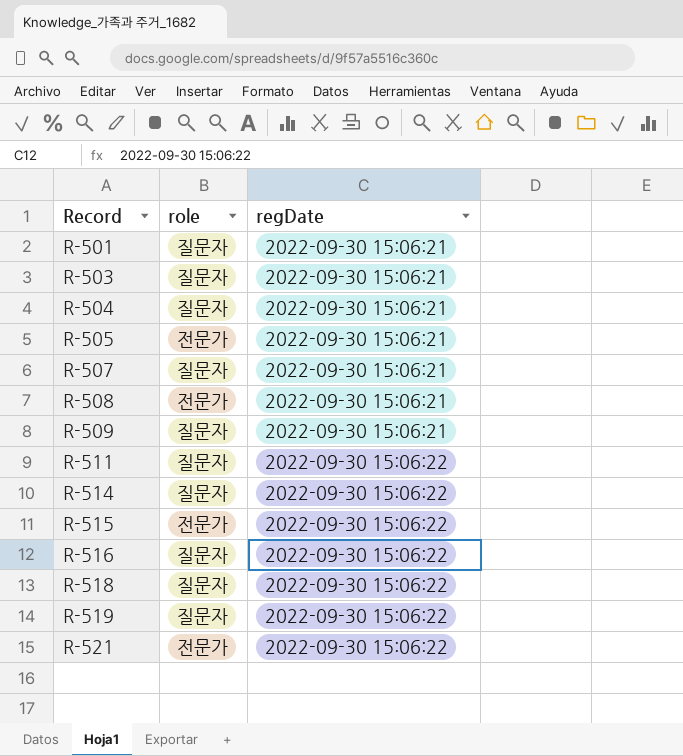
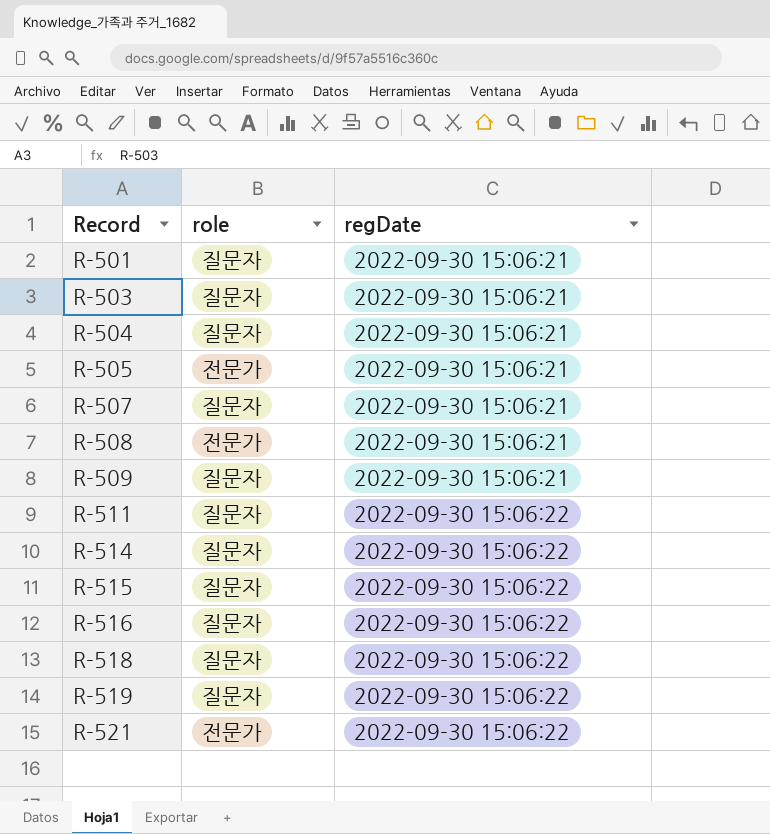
R-515 | role: 전문가 -> 질문자

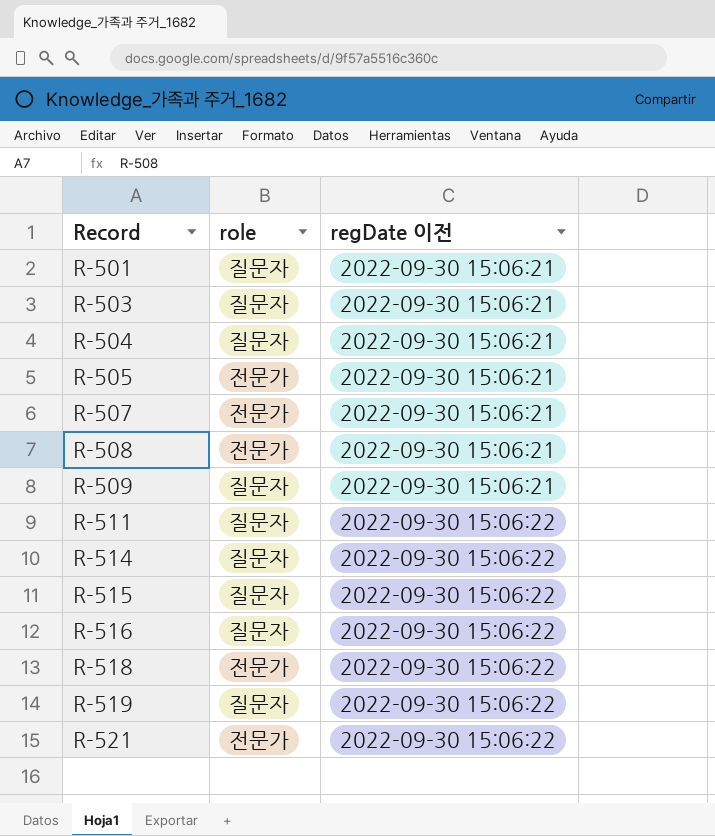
column name: regDate -> regDate 이전
R-507 | role: 질문자 -> 전문가
R-518 | role: 질문자 -> 전문가

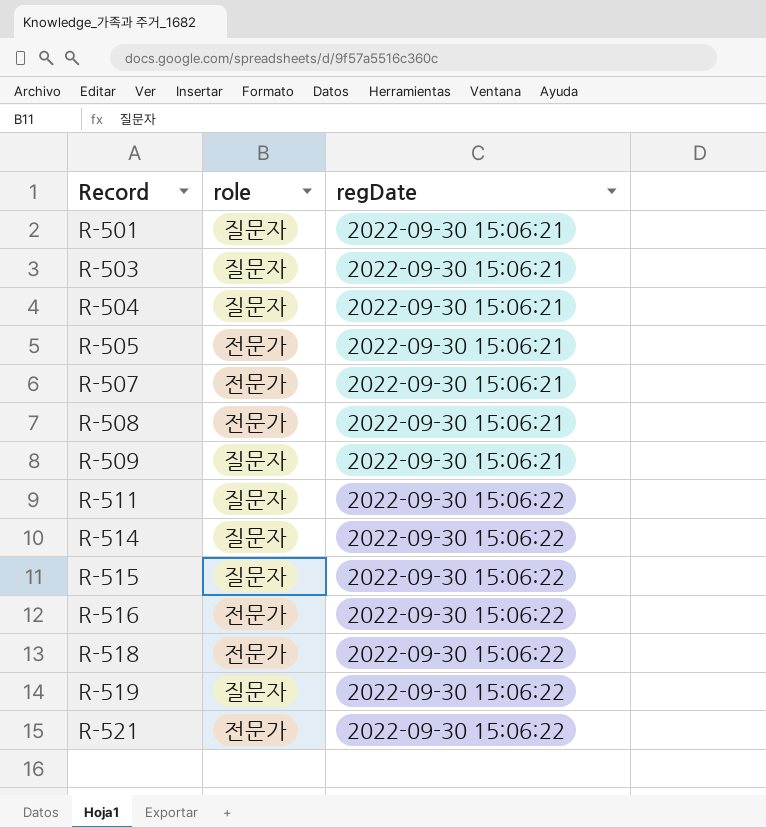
column name: regDate 이전 -> regDate
R-516 | role: 질문자 -> 전문가

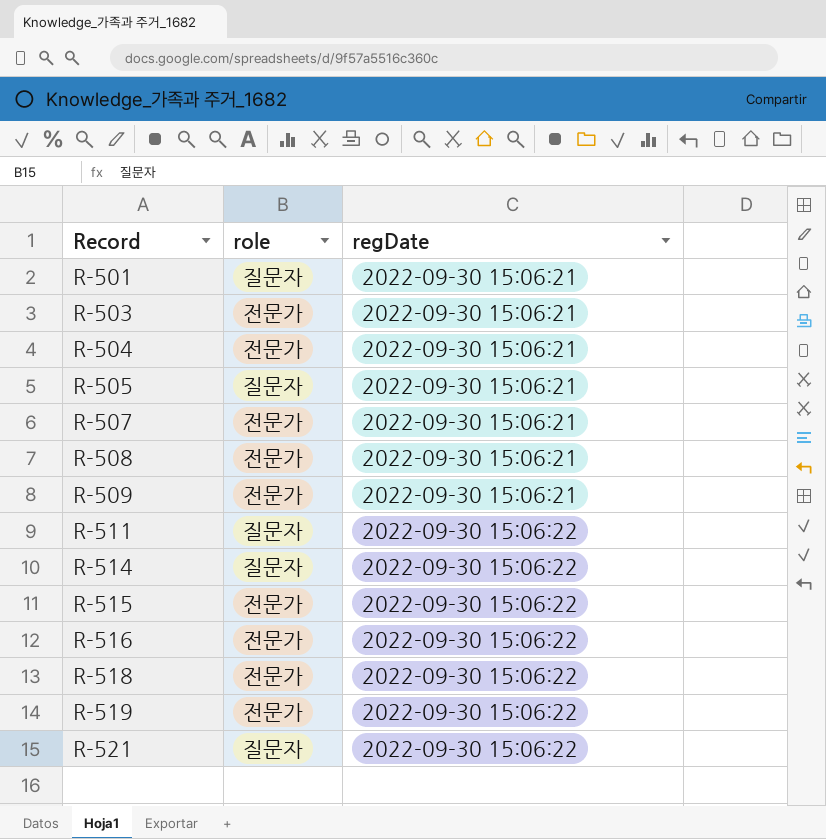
R-503 | role: 질문자 -> 전문가
R-504 | role: 질문자 -> 전문가
R-505 | role: 전문가 -> 질문자
R-509 | role: 질문자 -> 전문가
R-515 | role: 질문자 -> 전문가
R-519 | role: 질문자 -> 전문가
R-521 | role: 전문가 -> 질문자

